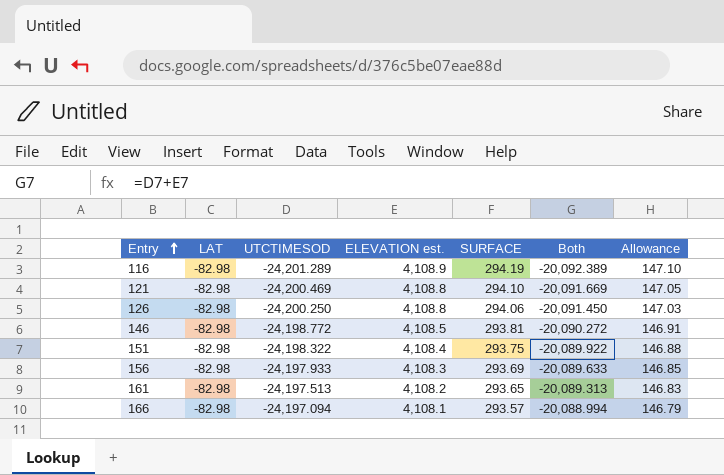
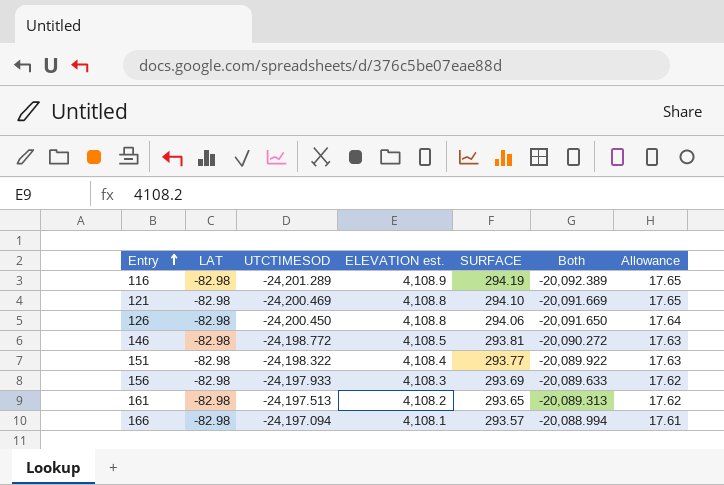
column Allowance | formula: [SURFACE] * 0.5 -> [SURFACE] * 0.06
126 | UTCTIMESOD: -24,200.250 -> -24,200.450
126 | Both: -20,091.450 -> -20,091.650
151 | SURFACE: 293.75 -> 293.77

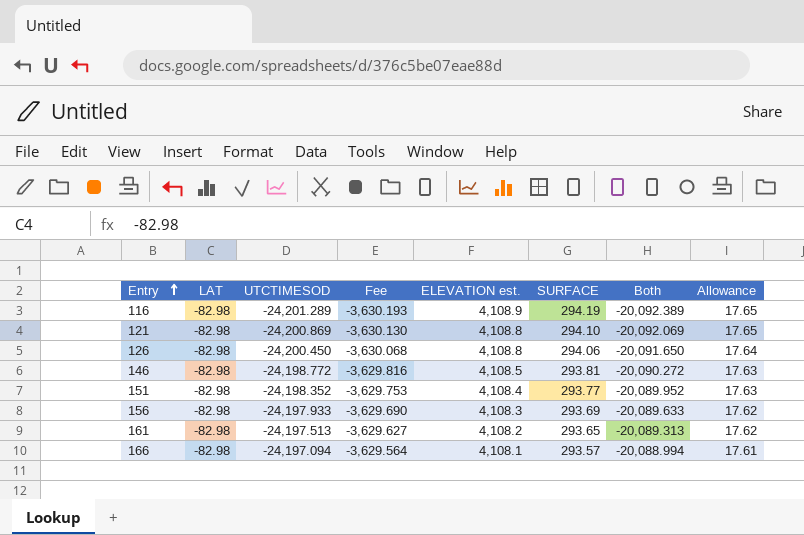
column Fee | formula: none -> [UTCTIMESOD] * 0.15
121 | UTCTIMESOD: -24,200.469 -> -24,200.869
121 | Both: -20,091.669 -> -20,092.069
151 | UTCTIMESOD: -24,198.322 -> -24,198.352
151 | Both: -20,089.922 -> -20,089.952

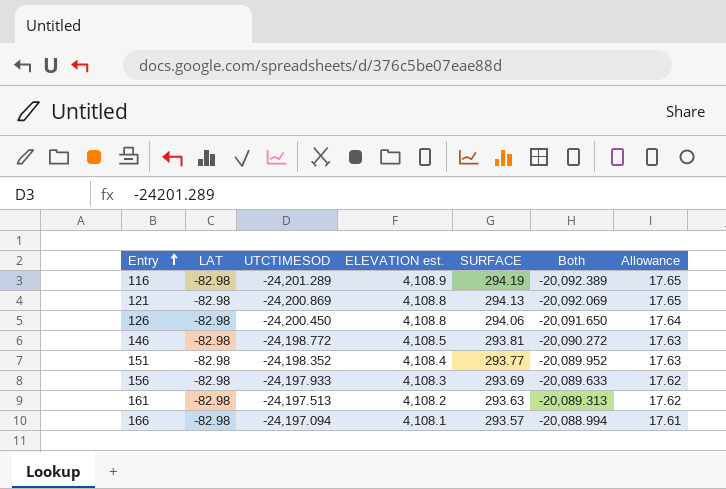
column Fee | formula: [UTCTIMESOD] * 0.15 -> none
121 | SURFACE: 294.10 -> 294.13
161 | SURFACE: 293.65 -> 293.63

